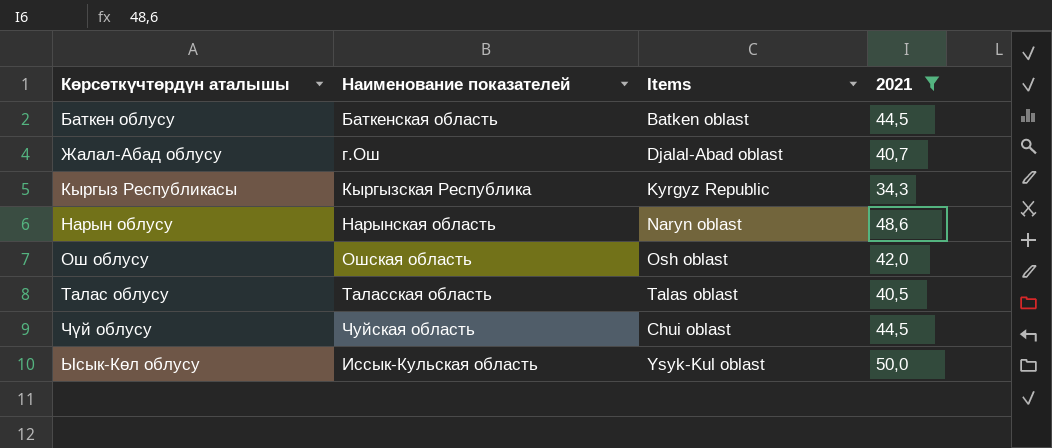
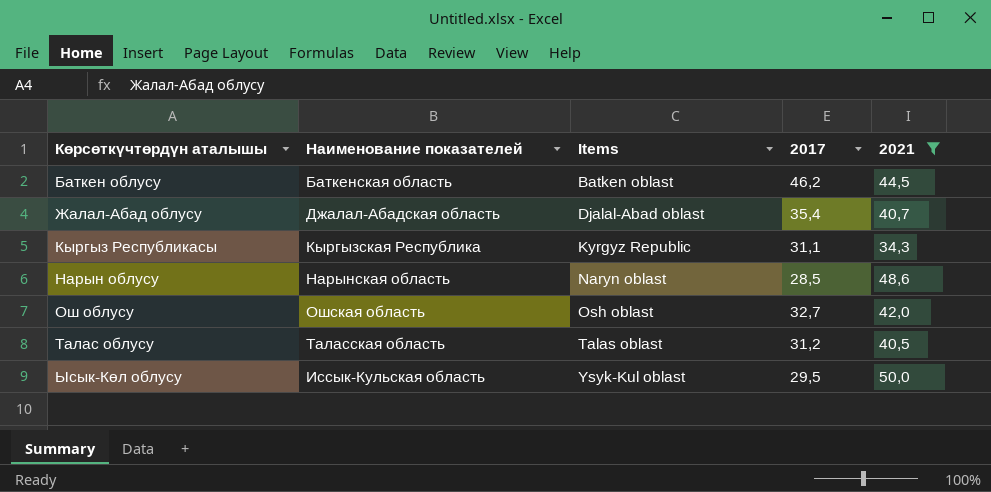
column 2017 | position: none -> 4
row Чүй облусу: Чуйская область | Chui oblast | 44,5 -> none
Жалал-Абад облусу | Наименование показателей: г.Ош -> Джалал-Абадская область

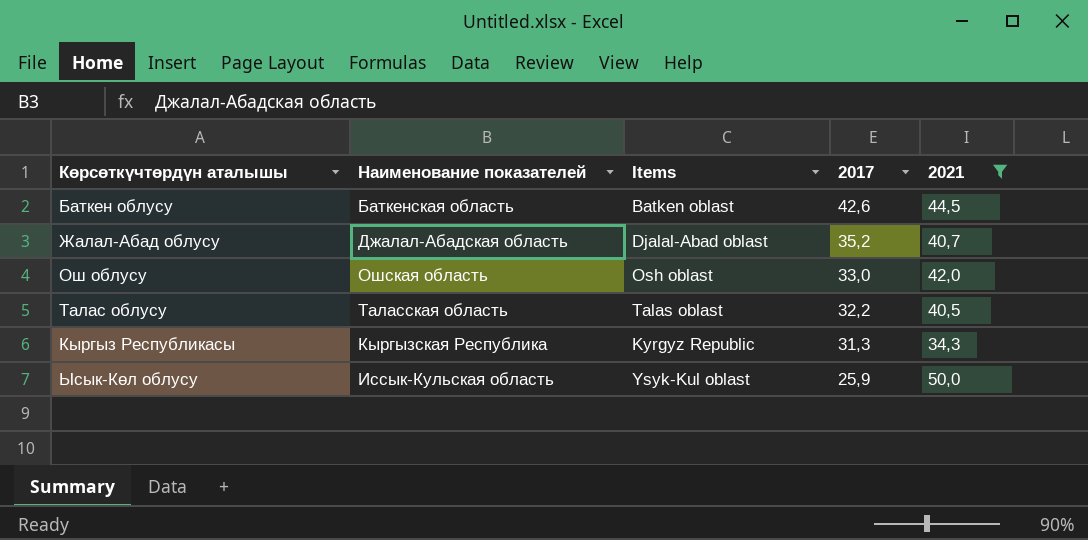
row order: Көрсөткүчтөрдүн аталышы ascending -> 2017 descending
row Нарын облусу: Нарынская область | Naryn oblast | 28,5 | 48,6 -> none
Баткен облусу | 2017: 46,2 -> 42,6
Жалал-Абад облусу | 2017: 35,4 -> 35,2
Ош облусу | 2017: 32,7 -> 33,0
Талас облусу | 2017: 31,2 -> 32,2
Кыргыз Республикасы | 2017: 31,1 -> 31,3
Ысык-Көл облусу | 2017: 29,5 -> 25,9

